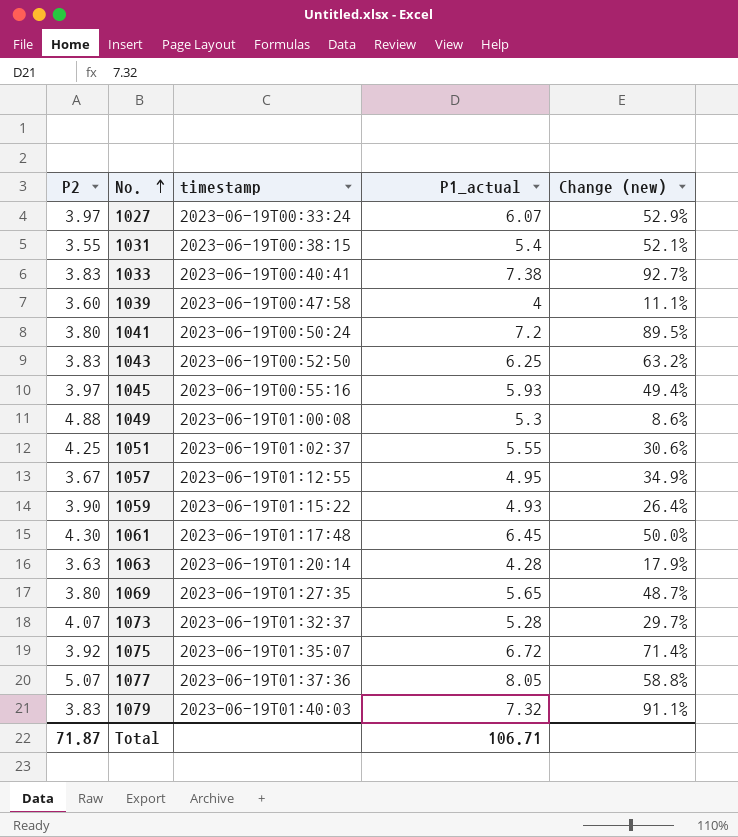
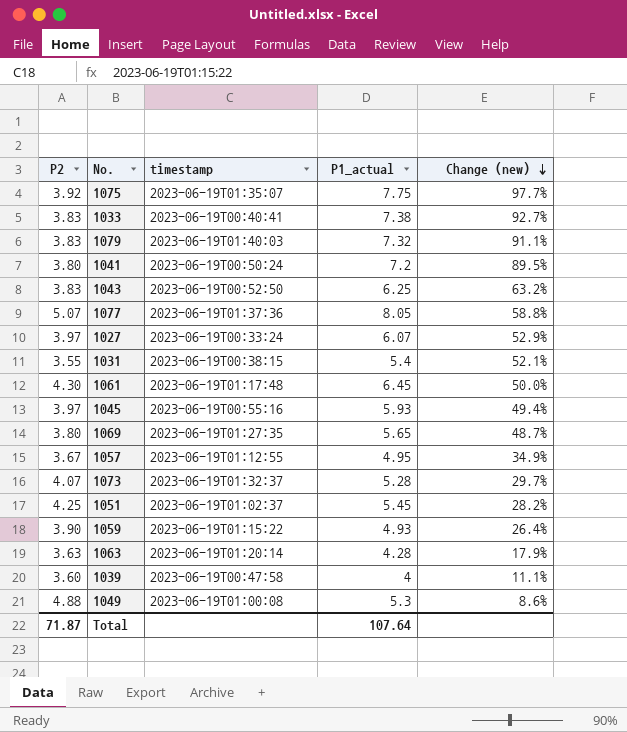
row order: No. ascending -> Change (new) descending
1075 | P1_actual: 6.72 -> 7.75
1075 | Change (new): 71.4% -> 97.7%
1051 | P1_actual: 5.55 -> 5.45
1051 | Change (new): 30.6% -> 28.2%
Total | P1_actual: 106.71 -> 107.64

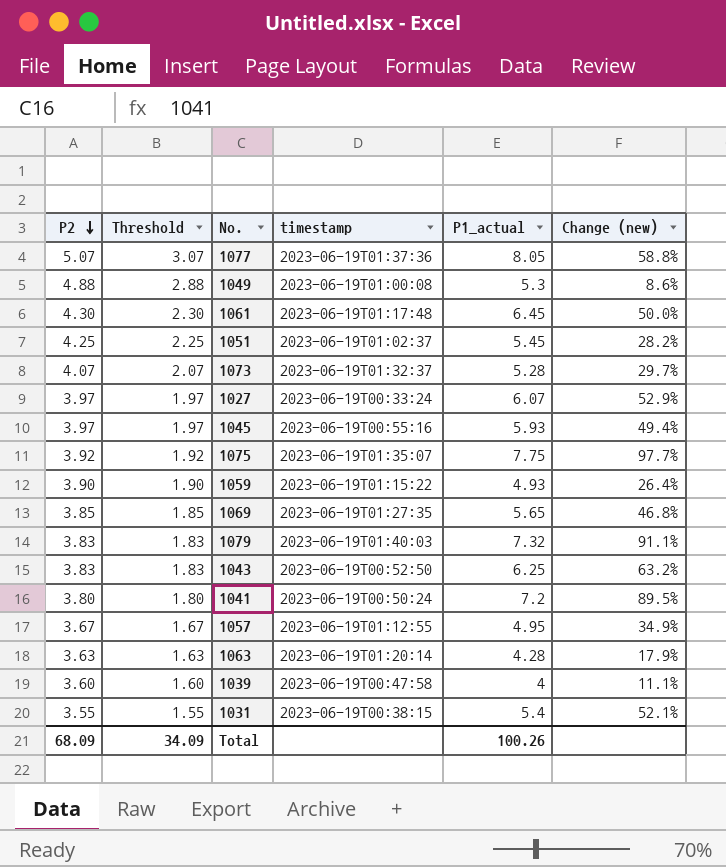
row order: Change (new) descending -> P2 descending
column Threshold | formula: none -> [P2] - 2
row 1033: 3.83 | 2023-06-19T00:40:41 | 7.38 | 92.7% -> none
1069 | P2: 3.80 -> 3.85
1069 | Change (new): 48.7% -> 46.8%
Total | P2: 71.87 -> 68.09
Total | P1_actual: 107.64 -> 100.26

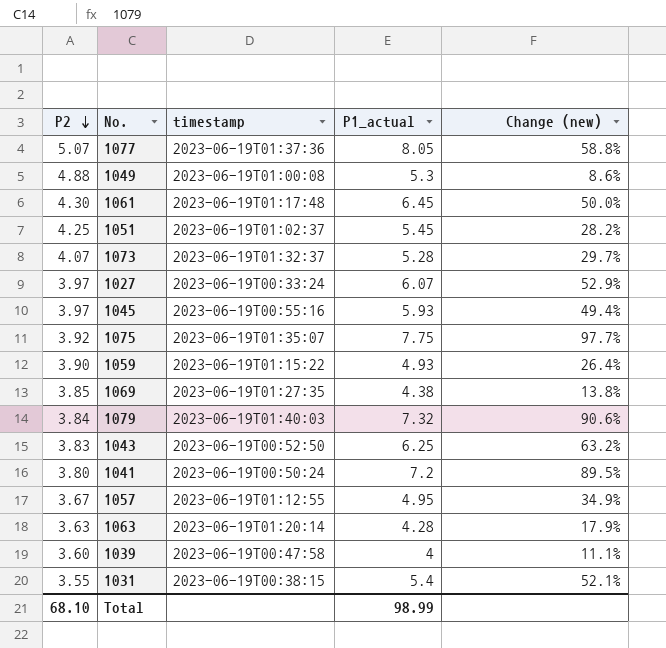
column Threshold | formula: [P2] - 2 -> none
1069 | P1_actual: 5.65 -> 4.38
1069 | Change (new): 46.8% -> 13.8%
1079 | P2: 3.83 -> 3.84
1079 | Change (new): 91.1% -> 90.6%
Total | P2: 68.09 -> 68.10
Total | P1_actual: 100.26 -> 98.99

